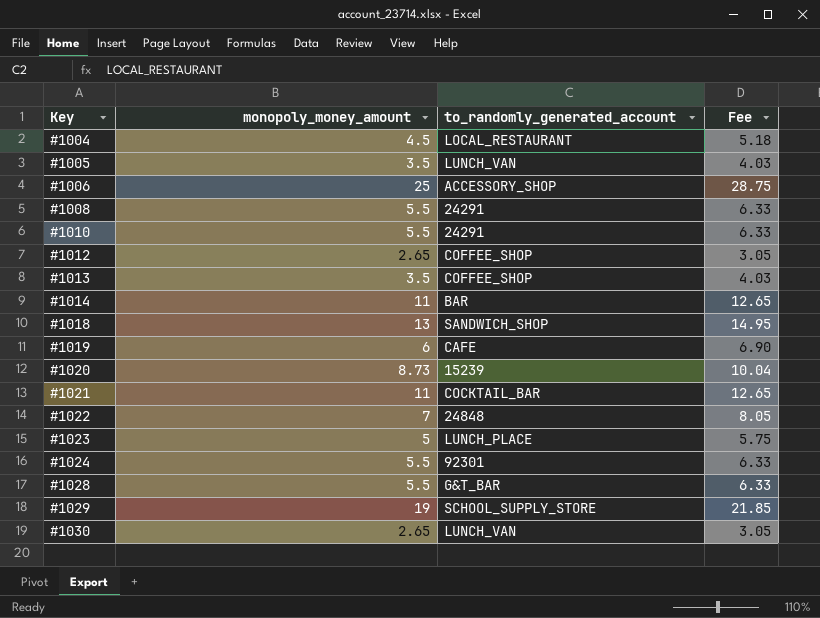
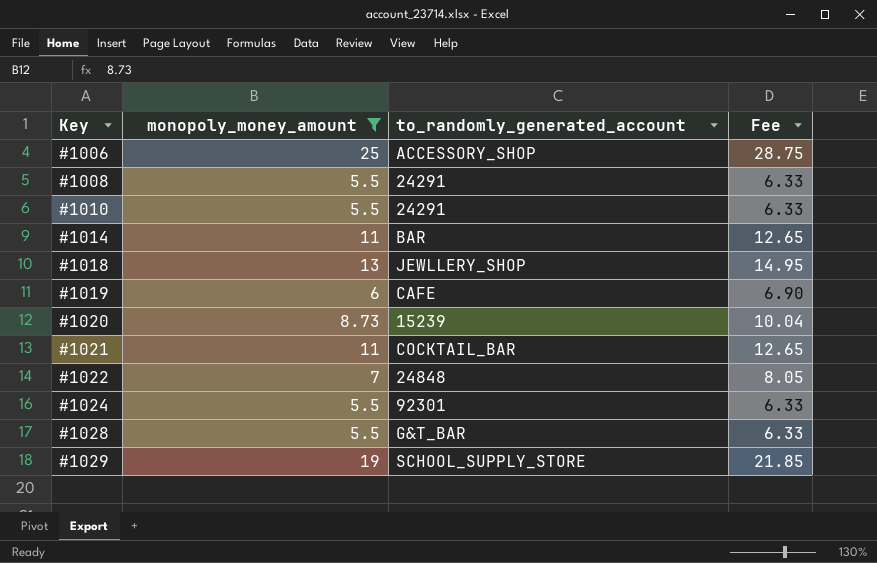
filter: none -> monopoly_money_amount >= 5.5
#1018 | to_randomly_generated_account: SANDWICH_SHOP -> JEWLLERY_SHOP

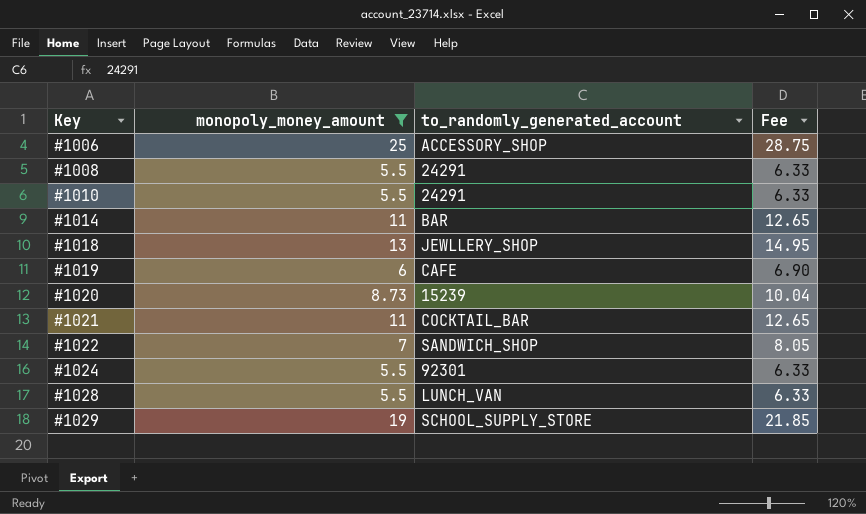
#1022 | to_randomly_generated_account: 24848 -> SANDWICH_SHOP
#1028 | to_randomly_generated_account: G&T_BAR -> LUNCH_VAN

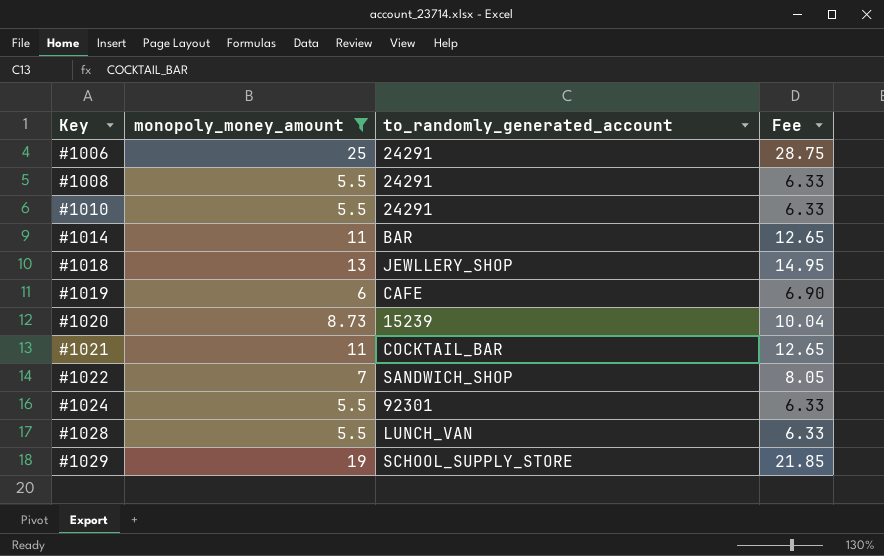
#1006 | to_randomly_generated_account: ACCESSORY_SHOP -> 24291

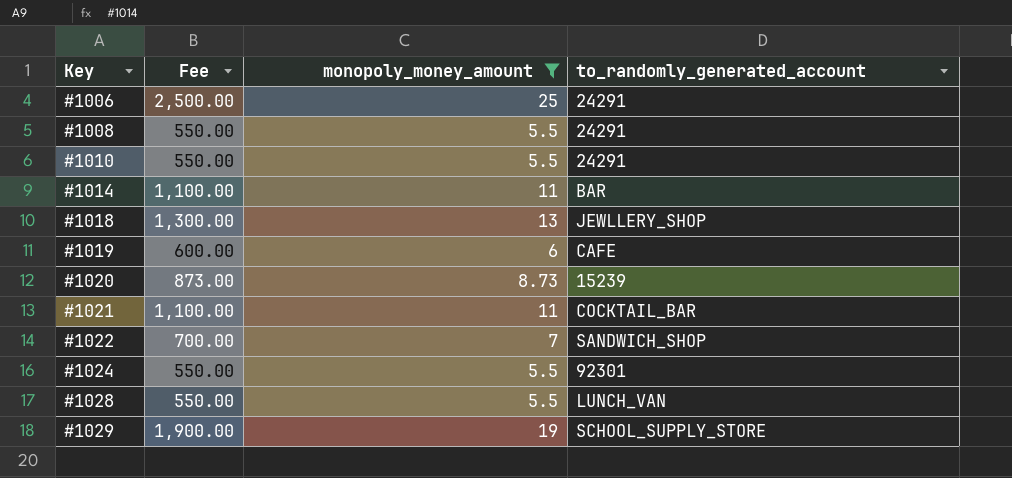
column Fee | formula: [monopoly_money_amount] * 1.15 -> [monopoly_money_amount] * 100
column Fee | position: 4 -> 2

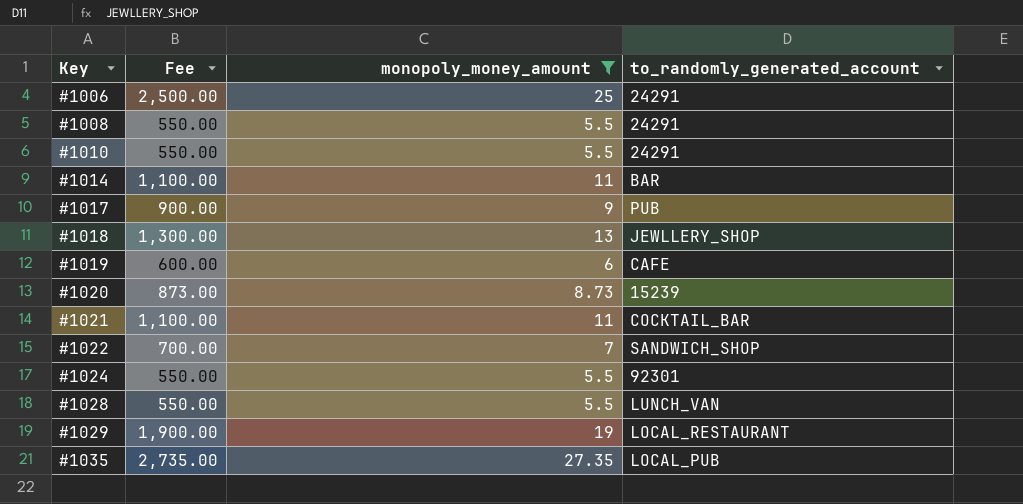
row #1017: none -> 900.00 | 9 | PUB
#1029 | to_randomly_generated_account: SCHOOL_SUPPLY_STORE -> LOCAL_RESTAURANT
row #1035: none -> 2,735.00 | 27.35 | LOCAL_PUB

